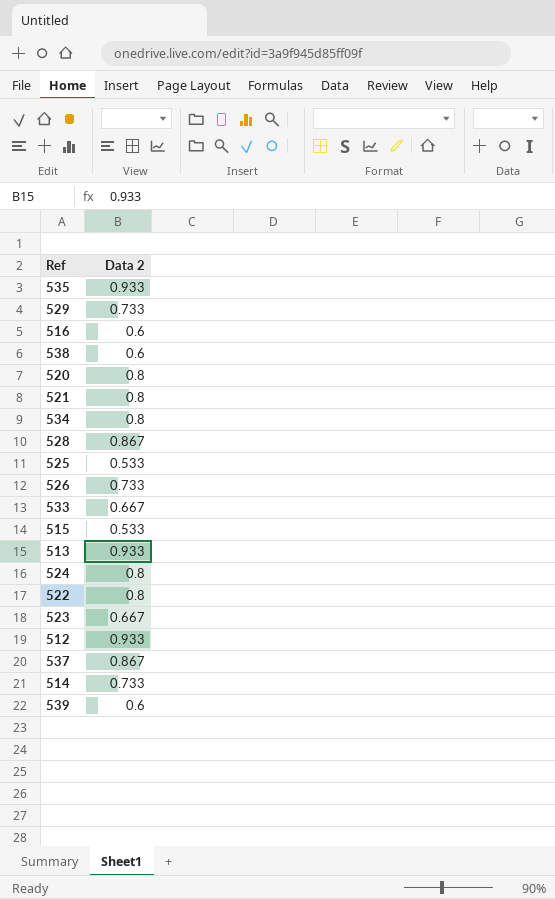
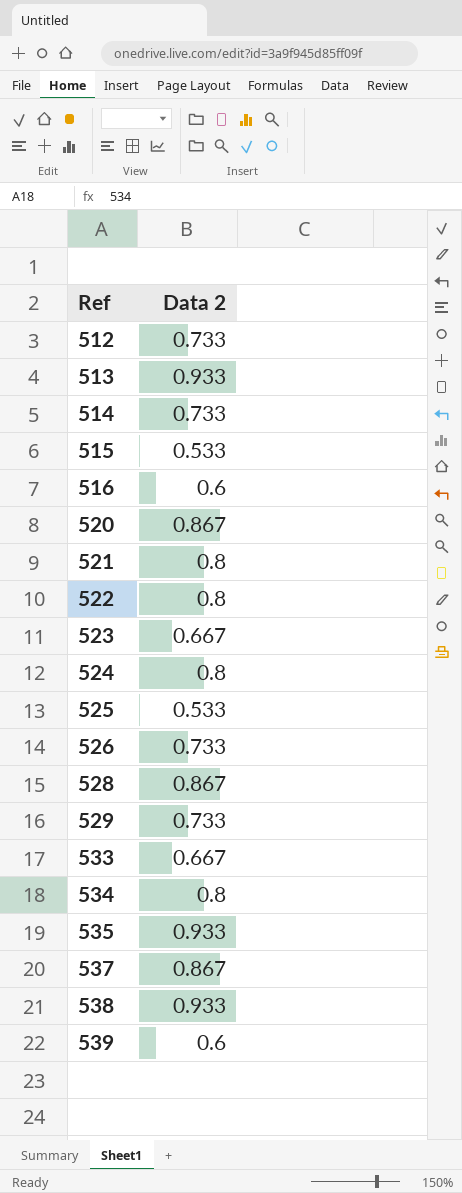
row order: none -> Ref ascending
512 | Data 2: 0.933 -> 0.733
520 | Data 2: 0.8 -> 0.867
538 | Data 2: 0.6 -> 0.933

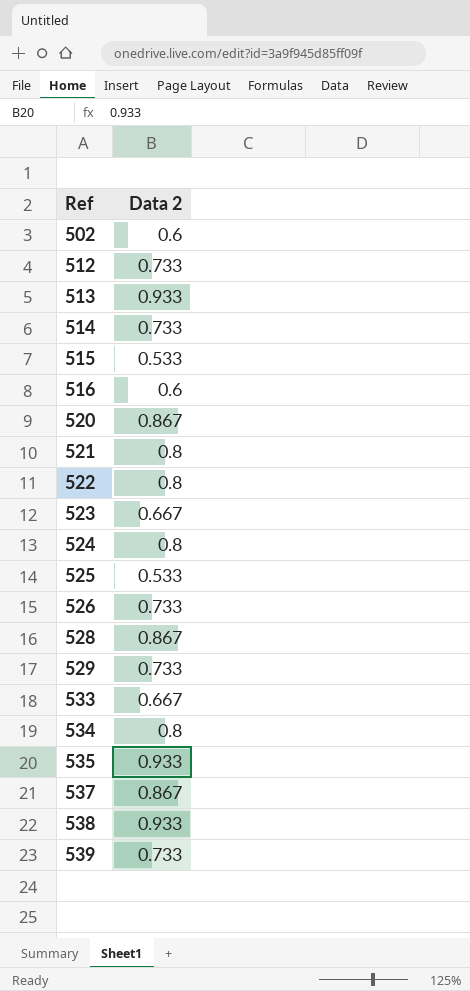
row 502: none -> 0.6
539 | Data 2: 0.6 -> 0.733

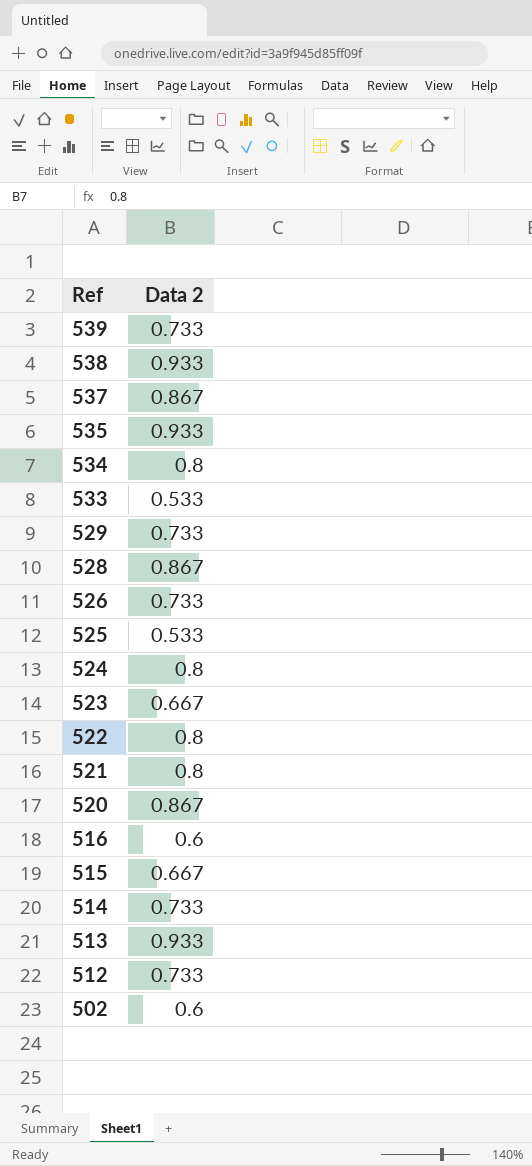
row order: Ref ascending -> Ref descending
533 | Data 2: 0.667 -> 0.533
515 | Data 2: 0.533 -> 0.667

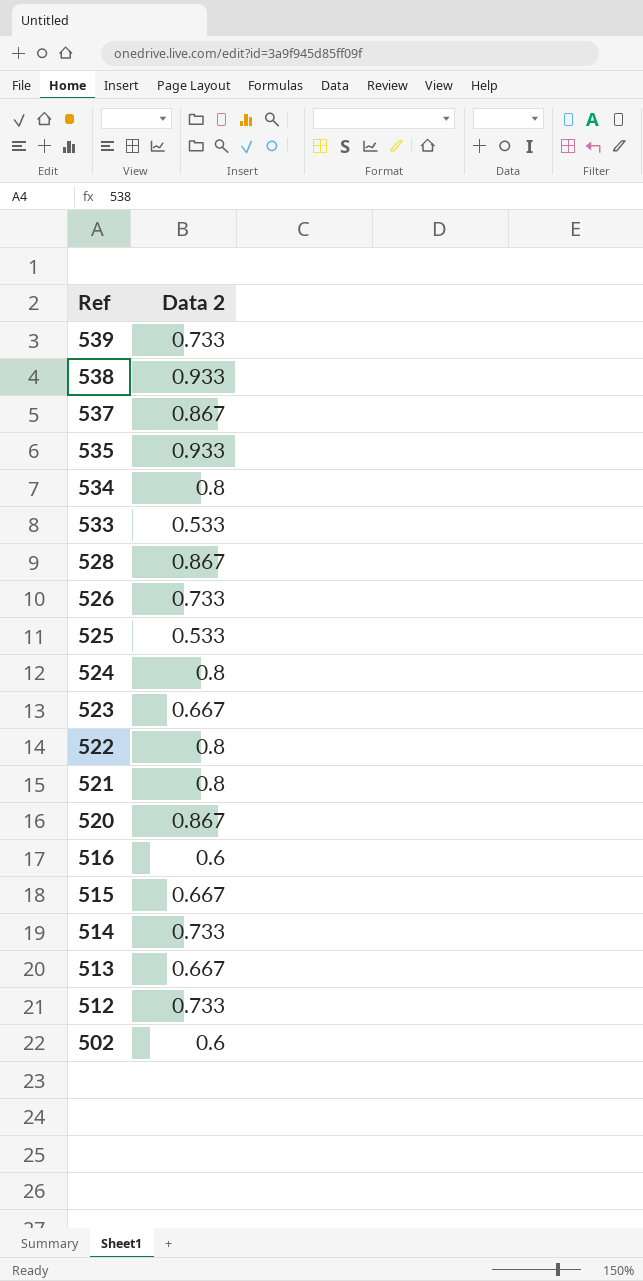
row 529: 0.733 -> none
513 | Data 2: 0.933 -> 0.667

